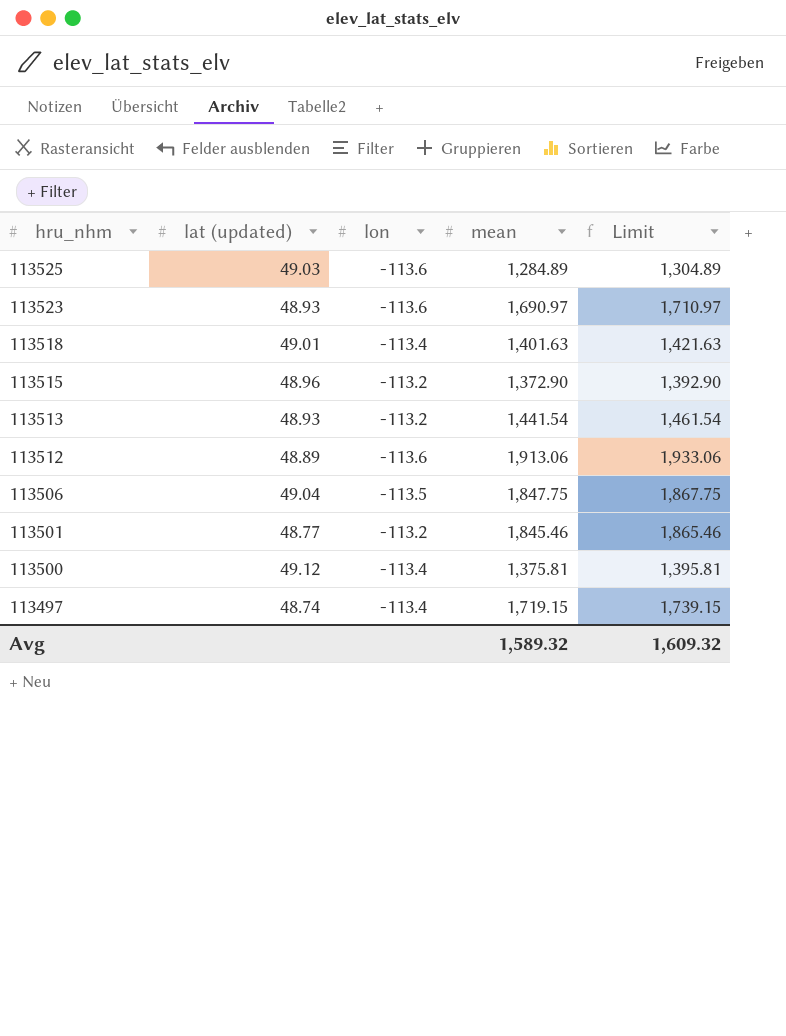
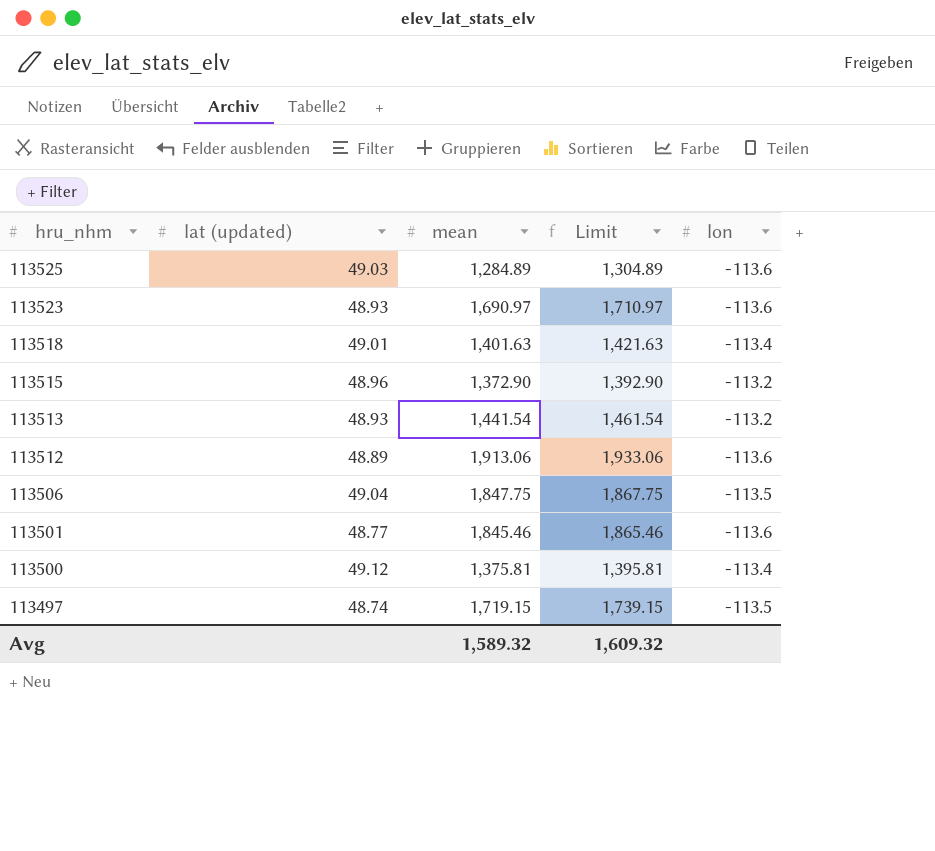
column lon | position: 3 -> 5
113501 | lon: -113.2 -> -113.6
113497 | lon: -113.4 -> -113.5

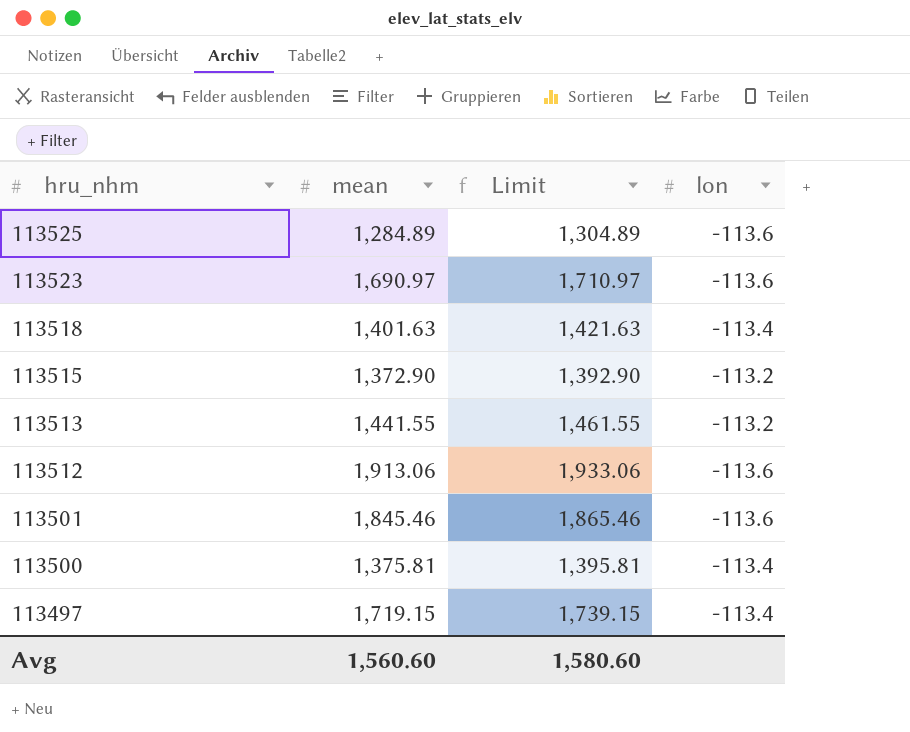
column lat (updated) | position: 2 -> none
row 113506: 49.04 | 1,847.75 | 1,867.75 | -113.5 -> none
113513 | mean: 1,441.54 -> 1,441.55
113513 | Limit: 1,461.54 -> 1,461.55
113497 | lon: -113.5 -> -113.4
Avg | mean: 1,589.32 -> 1,560.60
Avg | Limit: 1,609.32 -> 1,580.60

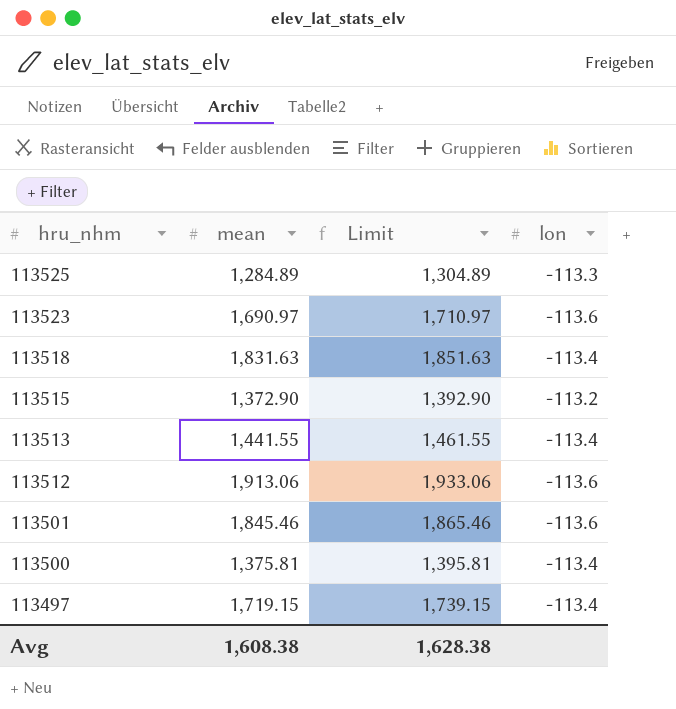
113525 | lon: -113.6 -> -113.3
113518 | mean: 1,401.63 -> 1,831.63
113518 | Limit: 1,421.63 -> 1,851.63
113513 | lon: -113.2 -> -113.4
Avg | mean: 1,560.60 -> 1,608.38
Avg | Limit: 1,580.60 -> 1,628.38

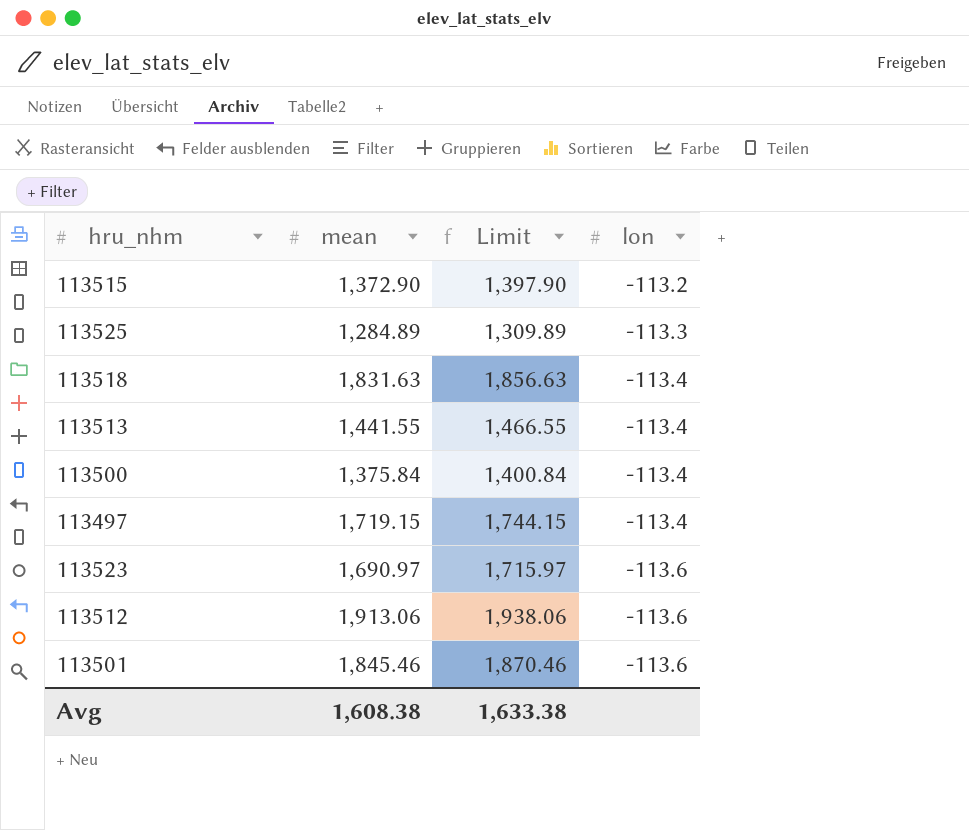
row order: hru_nhm descending -> lon descending
column Limit | formula: [mean] + 20 -> [mean] + 25
113500 | mean: 1,375.81 -> 1,375.84
Avg | Limit: 1,628.38 -> 1,633.38

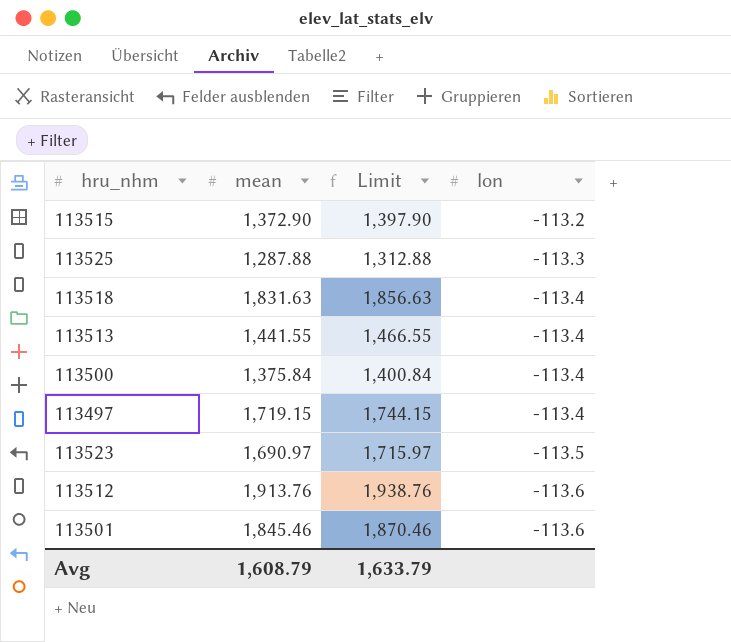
113525 | mean: 1,284.89 -> 1,287.88
113525 | Limit: 1,309.89 -> 1,312.88
113523 | lon: -113.6 -> -113.5
113512 | mean: 1,913.06 -> 1,913.76
113512 | Limit: 1,938.06 -> 1,938.76
Avg | mean: 1,608.38 -> 1,608.79
Avg | Limit: 1,633.38 -> 1,633.79

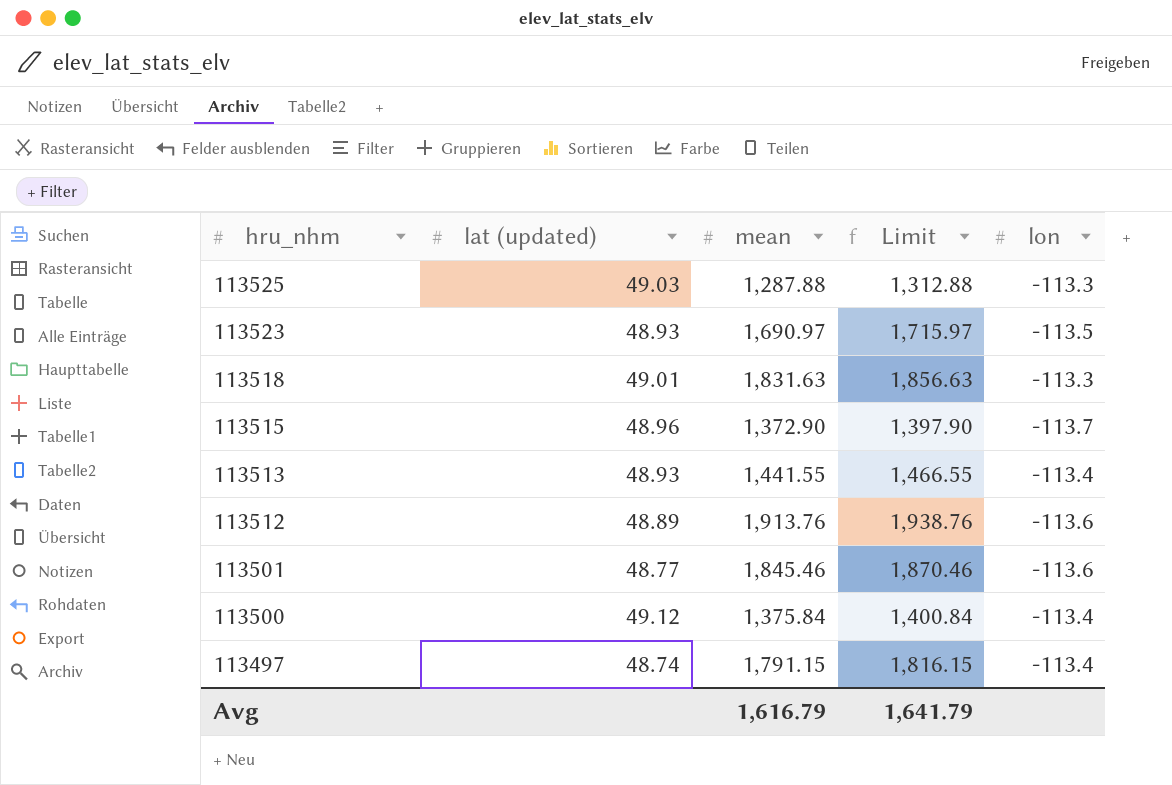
row order: lon descending -> hru_nhm descending
column lat (updated) | position: none -> 2
113518 | lon: -113.4 -> -113.3
113515 | lon: -113.2 -> -113.7
113497 | mean: 1,719.15 -> 1,791.15
113497 | Limit: 1,744.15 -> 1,816.15
Avg | mean: 1,608.79 -> 1,616.79
Avg | Limit: 1,633.79 -> 1,641.79

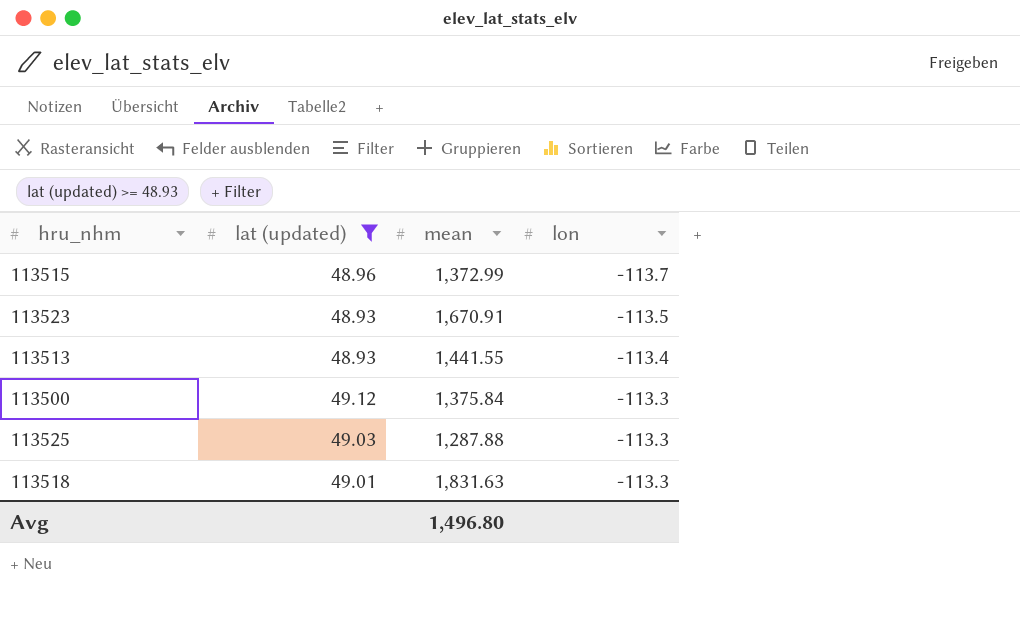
filter: none -> lat (updated) >= 48.93
row order: hru_nhm descending -> lon ascending
column Limit | formula: [mean] + 25 -> none
113515 | mean: 1,372.90 -> 1,372.99
113523 | mean: 1,690.97 -> 1,670.91
113500 | lon: -113.4 -> -113.3
Avg | mean: 1,616.79 -> 1,496.80

